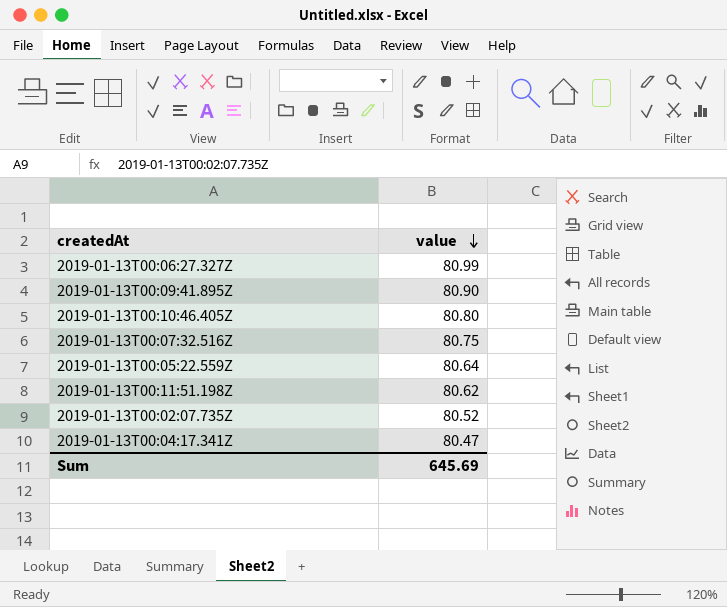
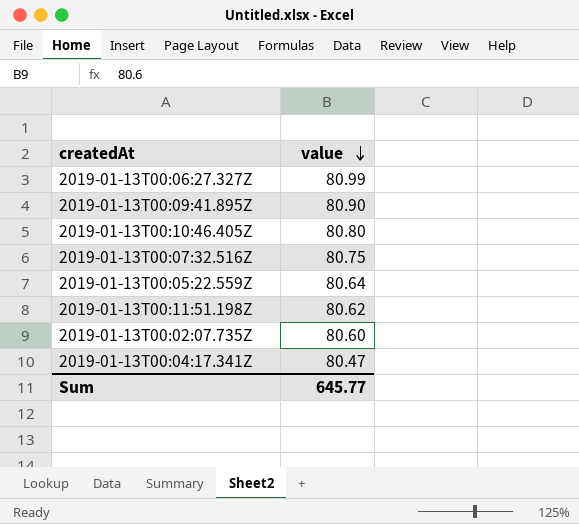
2019-01-13T00:02:07.735Z | value: 80.52 -> 80.60
Sum | value: 645.69 -> 645.77

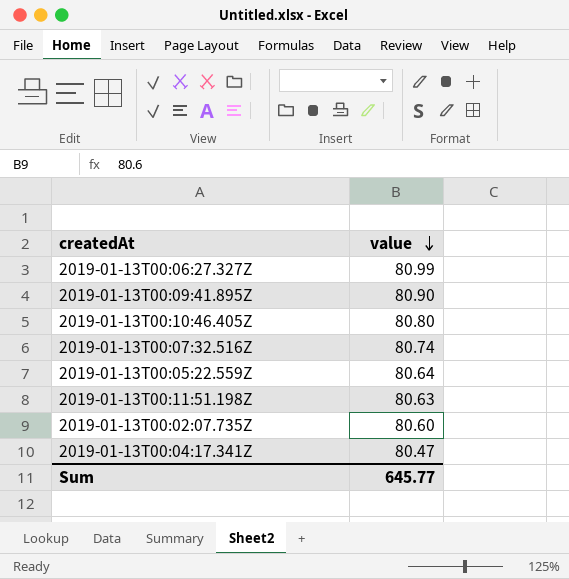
2019-01-13T00:07:32.516Z | value: 80.75 -> 80.74
2019-01-13T00:11:51.198Z | value: 80.62 -> 80.63

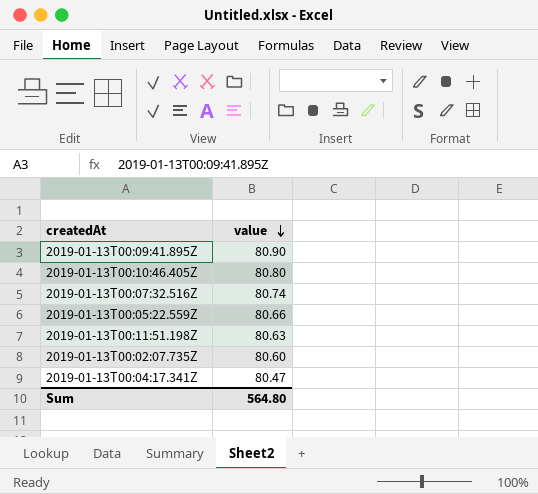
row 2019-01-13T00:06:27.327Z: 80.99 -> none
2019-01-13T00:05:22.559Z | value: 80.64 -> 80.66
Sum | value: 645.77 -> 564.80

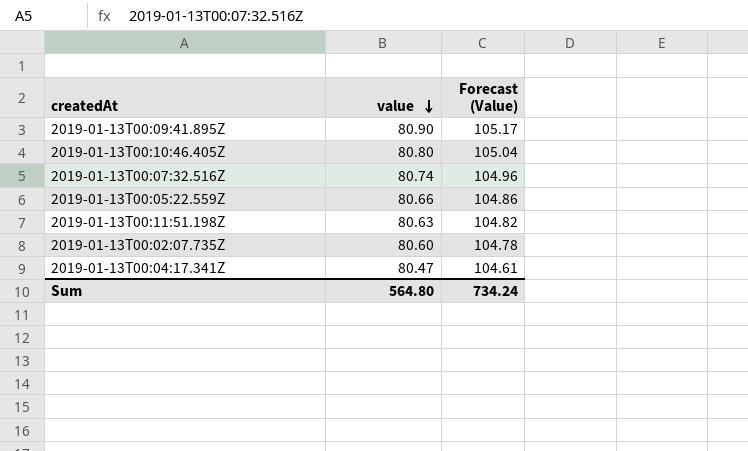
column Forecast (Value) | formula: none -> [value] * 1.3

